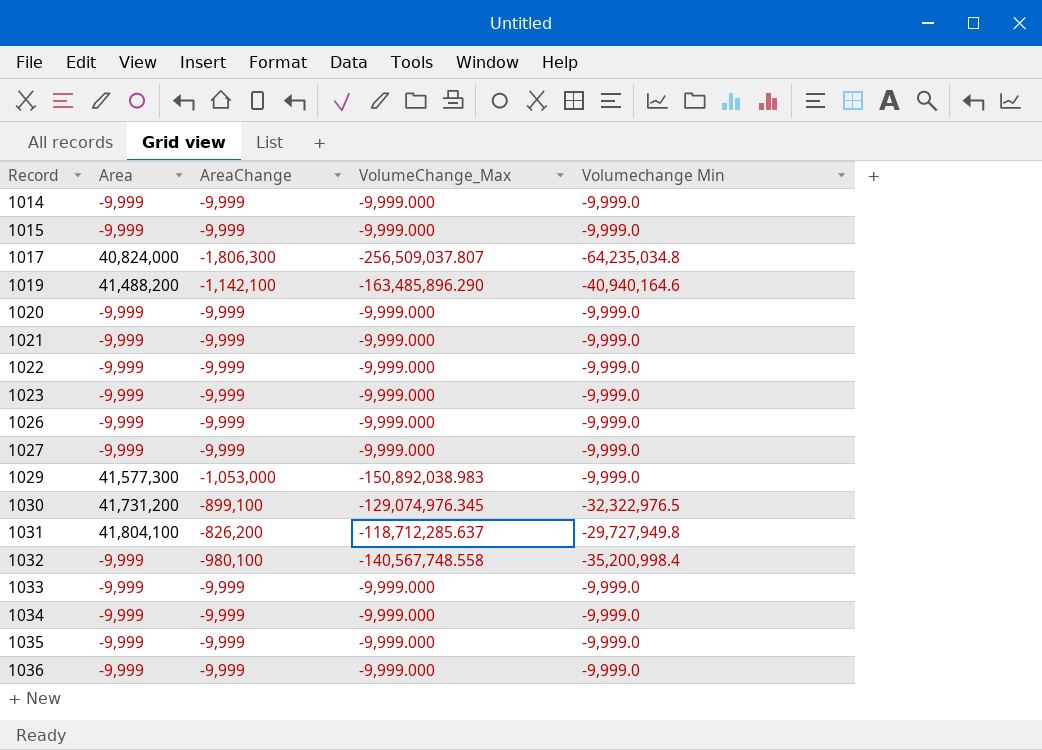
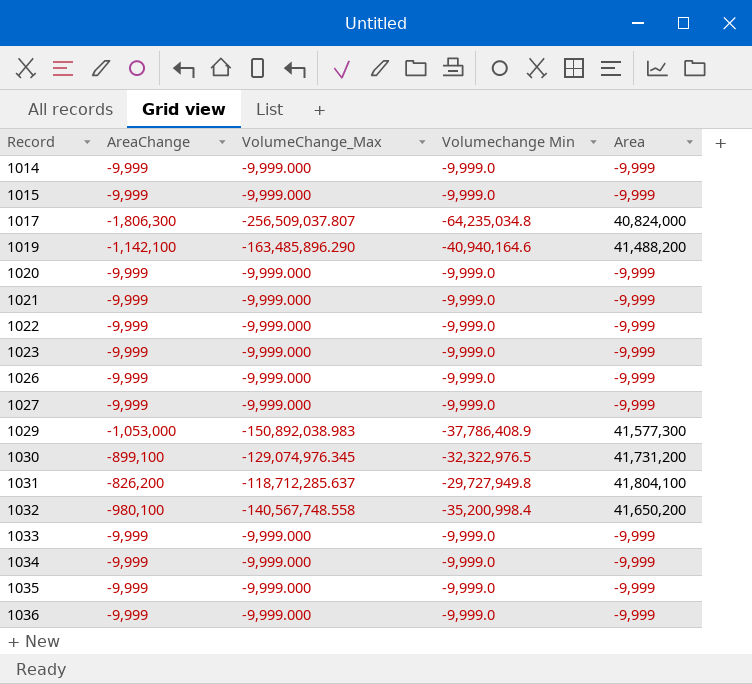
column Area | position: 2 -> 5
1029 | Volumechange Min: -9,999.0 -> -37,786,408.9
1032 | Area: -9,999 -> 41,650,200

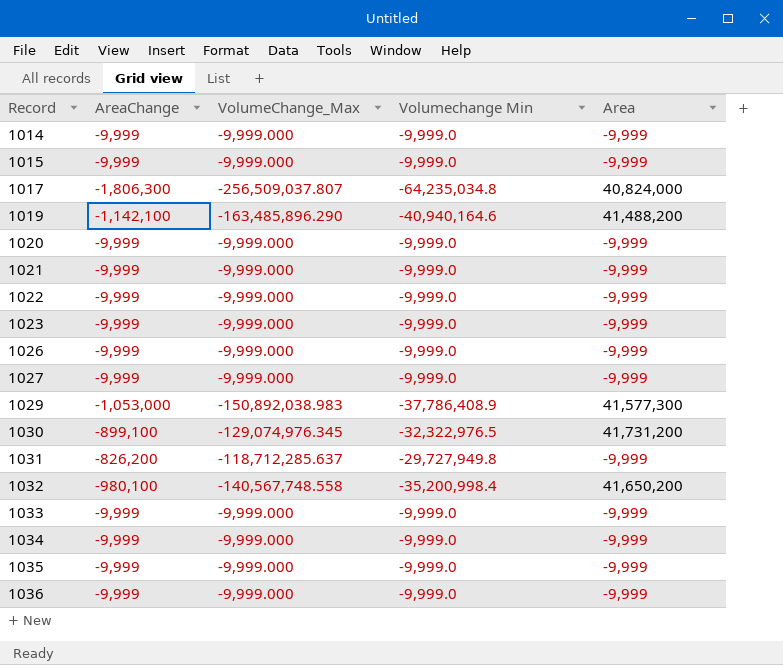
1031 | Area: 41,804,100 -> -9,999

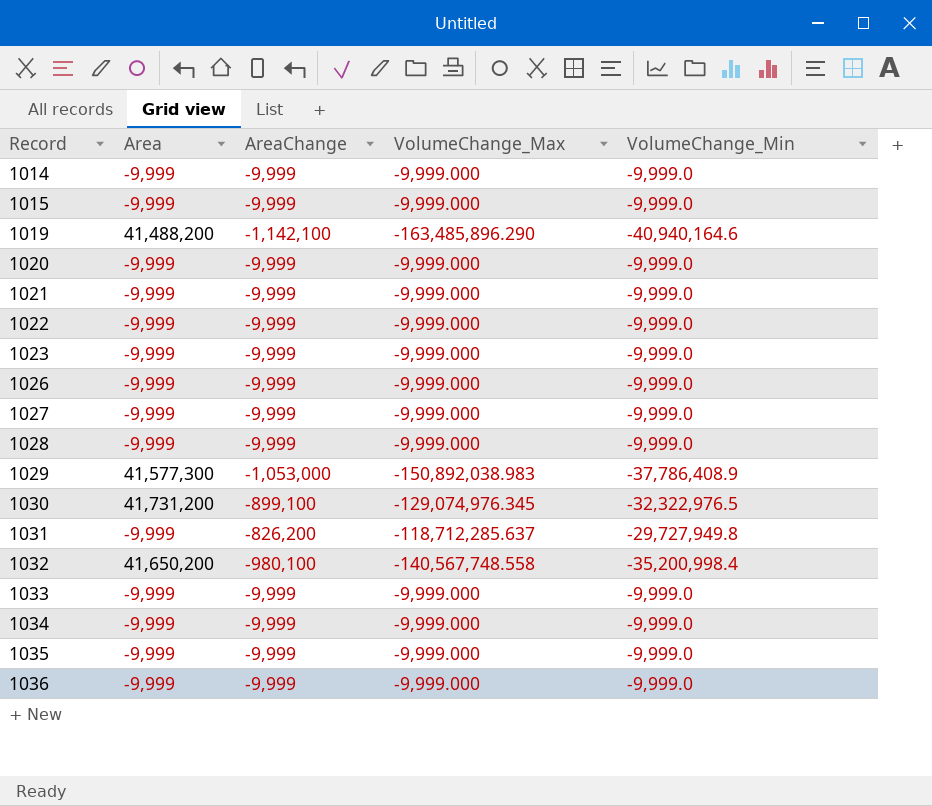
column Area | position: 5 -> 2
column name: Volumechange Min -> VolumeChange_Min
row 1017: -1,806,300 | -256,509,037.807 | -64,235,034.8 | 40,824,000 -> none
row 1028: none -> -9,999 | -9,999 | -9,999.000 | -9,999.0

